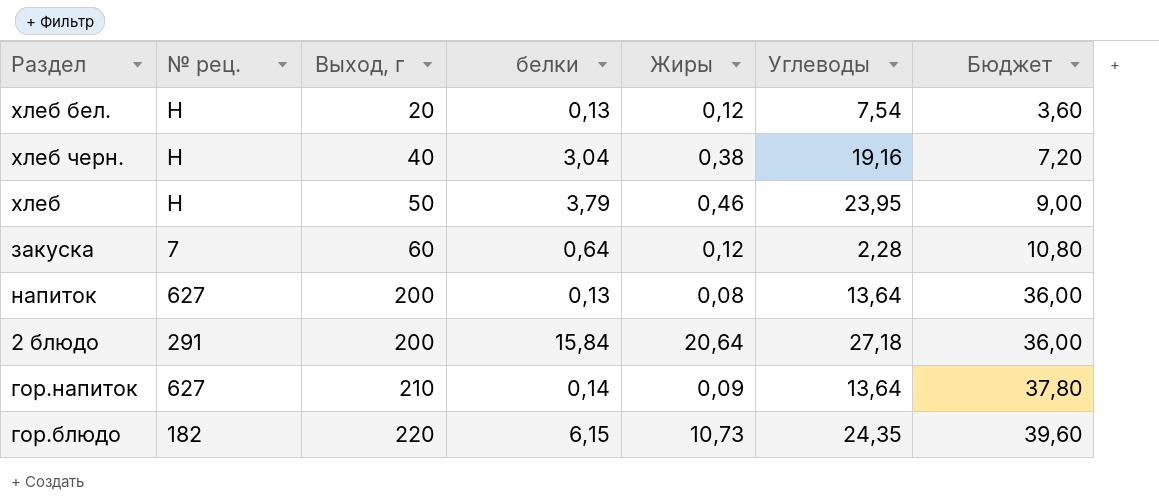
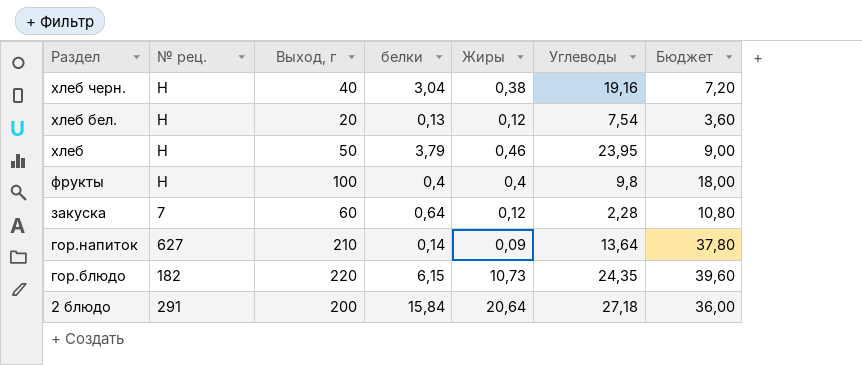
row order: Выход, г ascending -> Раздел descending
row напиток: 627 | 200 | 0,13 | 0,08 | 13,64 | 36,00 -> none
row фрукты: none -> Н | 100 | 0,4 | 0,4 | 9,8 | 18,00

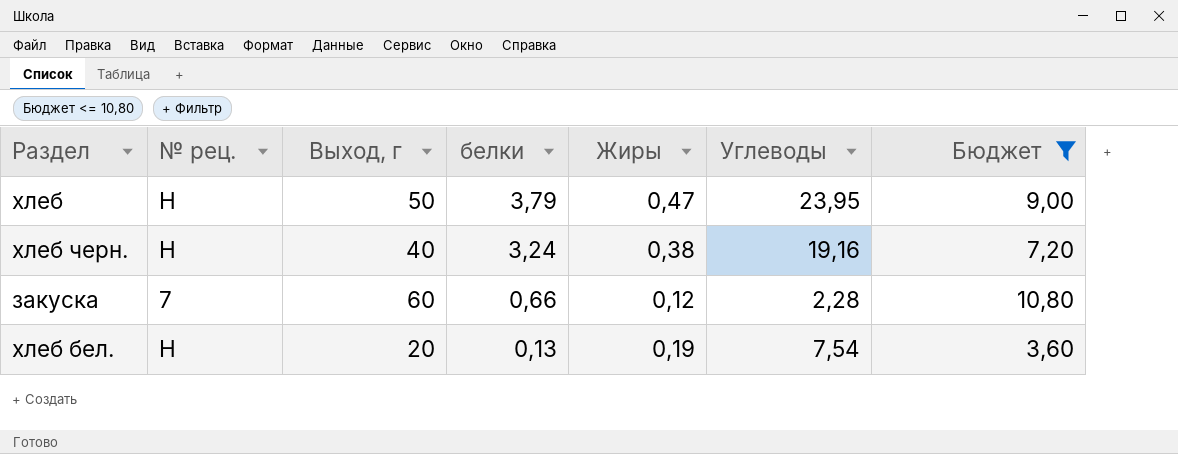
filter: none -> Бюджет <= 10,80
row order: Раздел descending -> белки descending
хлеб | Жиры: 0,46 -> 0,47
хлеб черн. | белки: 3,04 -> 3,24
закуска | белки: 0,64 -> 0,66
хлеб бел. | Жиры: 0,12 -> 0,19

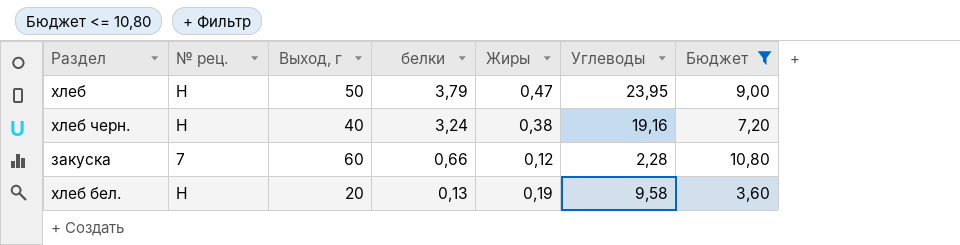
хлеб бел. | Углеводы: 7,54 -> 9,58

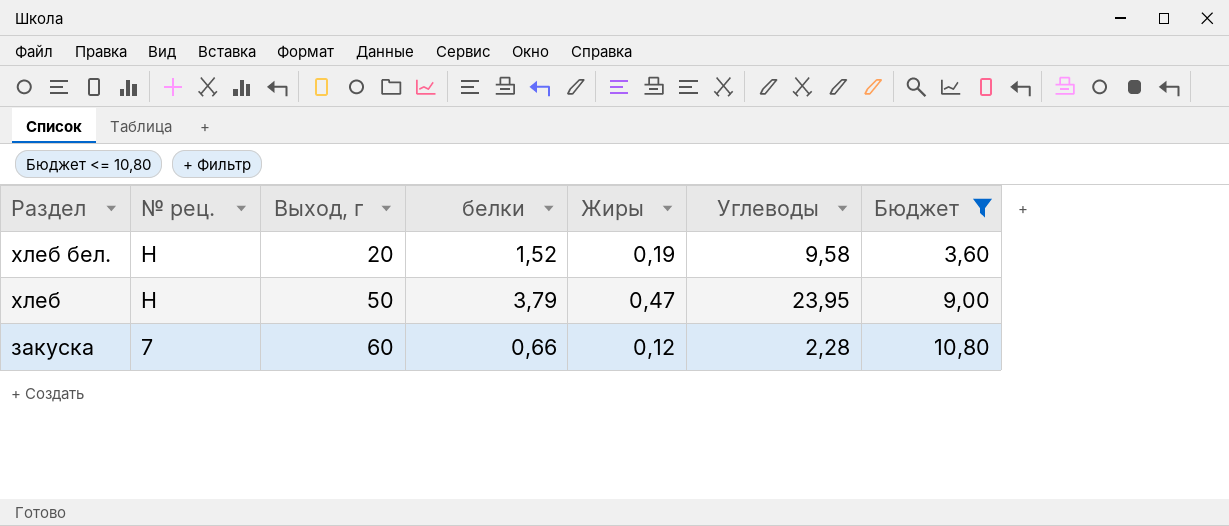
row order: белки descending -> Раздел descending
row хлеб черн.: Н | 40 | 3,24 | 0,38 | 19,16 | 7,20 -> none
хлеб бел. | белки: 0,13 -> 1,52

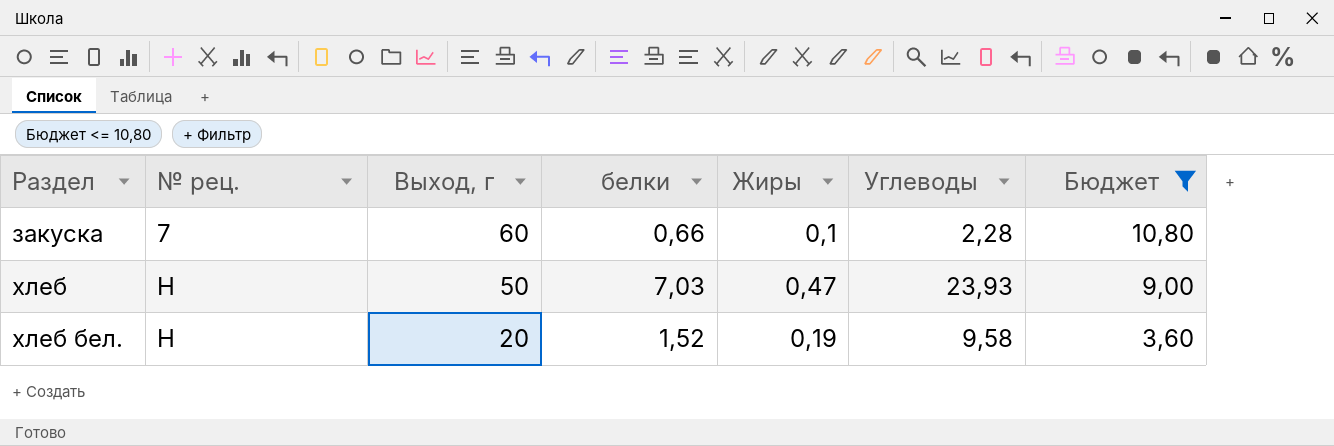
row order: Раздел descending -> Раздел ascending
закуска | Жиры: 0,12 -> 0,1
хлеб | белки: 3,79 -> 7,03
хлеб | Углеводы: 23,95 -> 23,93

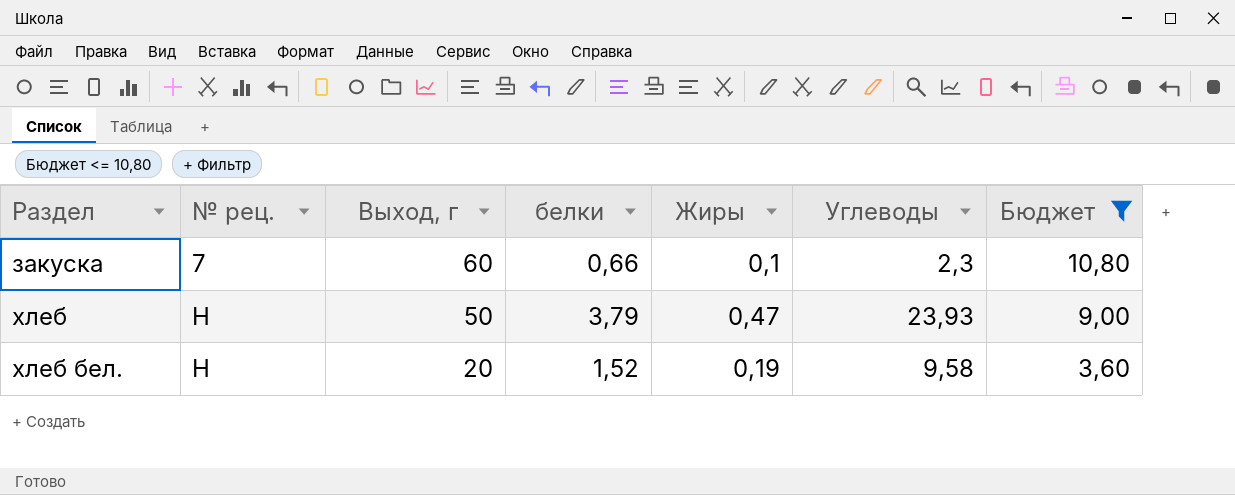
закуска | Углеводы: 2,28 -> 2,3
хлеб | белки: 7,03 -> 3,79

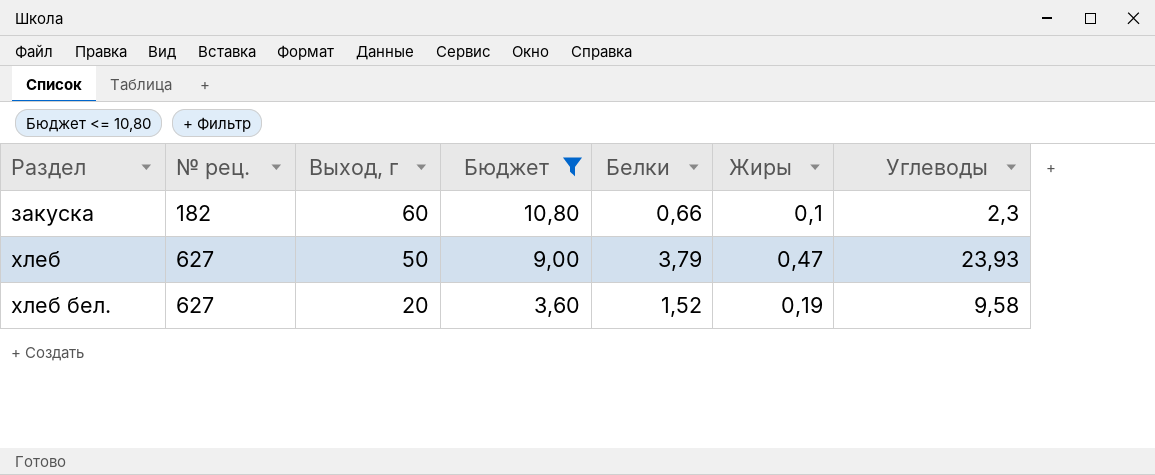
column Бюджет | position: 7 -> 4
column name: белки -> Белки
закуска | № рец.: 7 -> 182
хлеб | № рец.: Н -> 627
хлеб бел. | № рец.: Н -> 627

